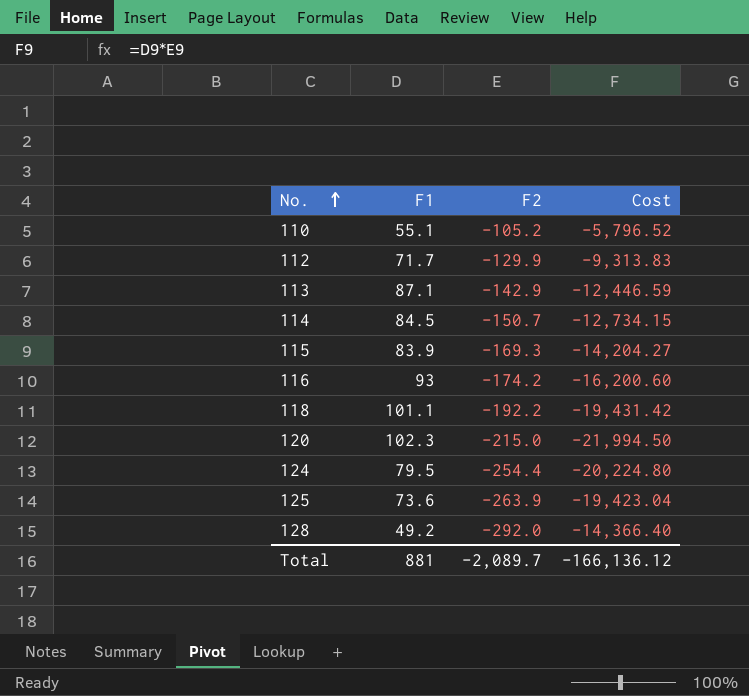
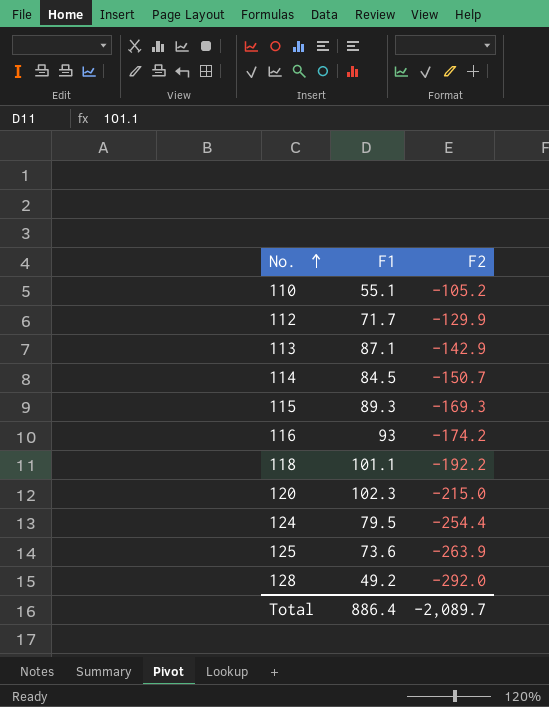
column Cost | formula: [F1] * [F2] -> none
115 | F1: 83.9 -> 89.3
Total | F1: 881 -> 886.4

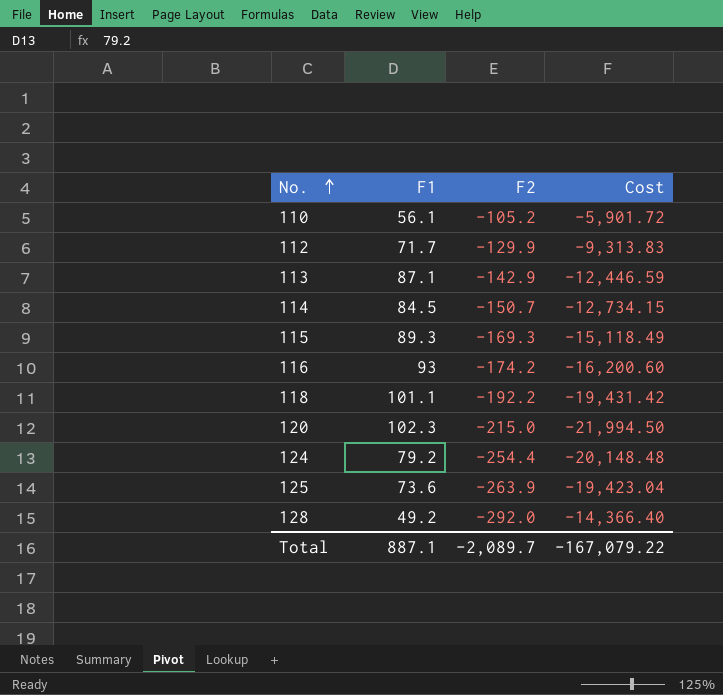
column Cost | formula: none -> [F1] * [F2]
110 | F1: 55.1 -> 56.1
124 | F1: 79.5 -> 79.2
Total | F1: 886.4 -> 887.1

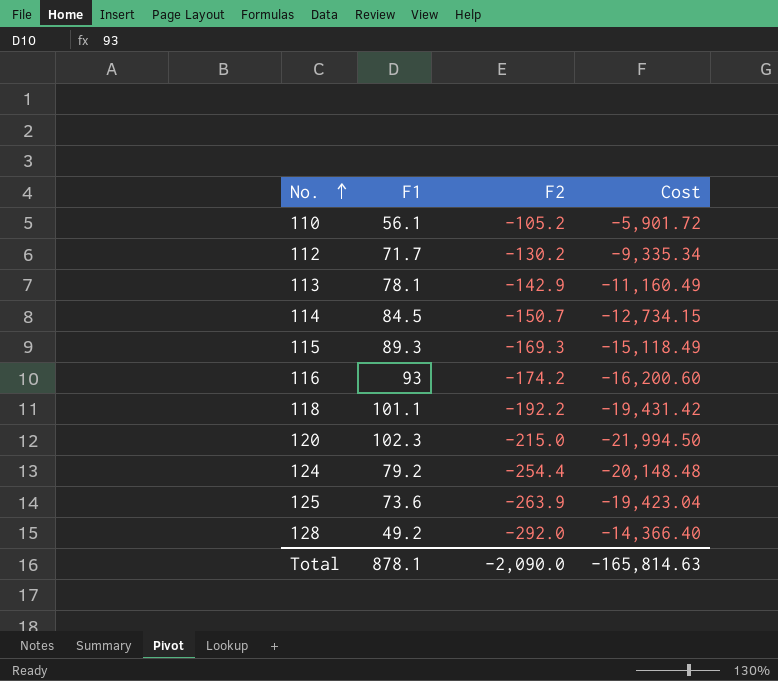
112 | F2: -129.9 -> -130.2
112 | Cost: -9,313.83 -> -9,335.34
113 | F1: 87.1 -> 78.1
113 | Cost: -12,446.59 -> -11,160.49
Total | F1: 887.1 -> 878.1
Total | F2: -2,089.7 -> -2,090.0
Total | Cost: -167,079.22 -> -165,814.63

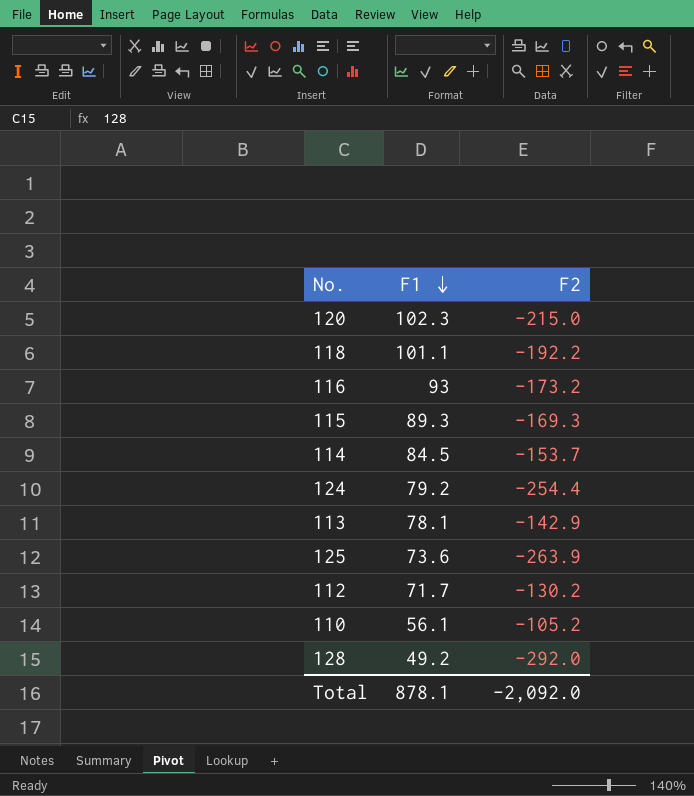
row order: No. ascending -> F1 descending
column Cost | formula: [F1] * [F2] -> none
116 | F2: -174.2 -> -173.2
114 | F2: -150.7 -> -153.7
Total | F2: -2,090.0 -> -2,092.0

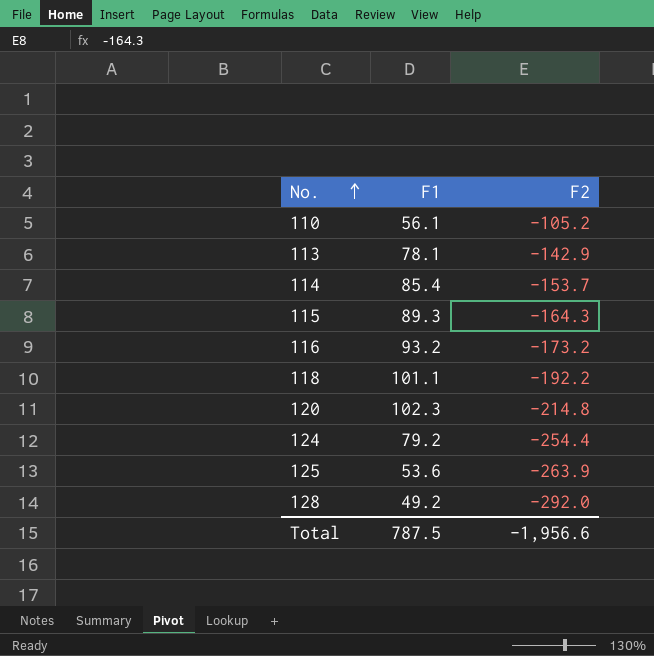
row order: F1 descending -> No. ascending
row 112: 71.7 | -130.2 -> none
114 | F1: 84.5 -> 85.4
115 | F2: -169.3 -> -164.3
116 | F1: 93 -> 93.2
120 | F2: -215.0 -> -214.8
125 | F1: 73.6 -> 53.6
Total | F1: 878.1 -> 787.5
Total | F2: -2,092.0 -> -1,956.6

